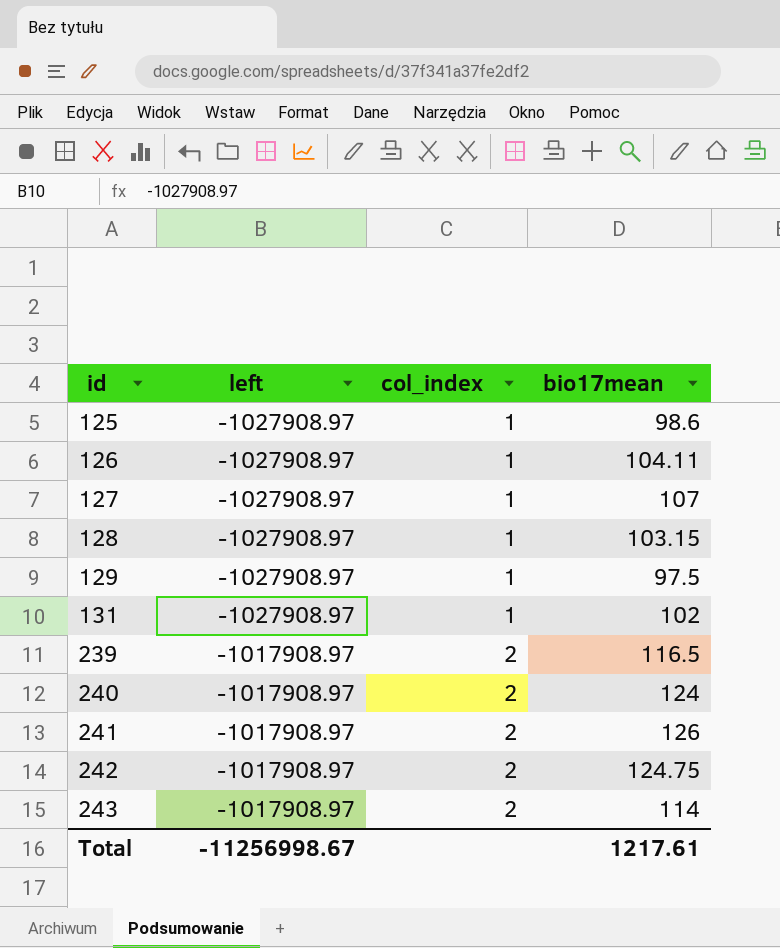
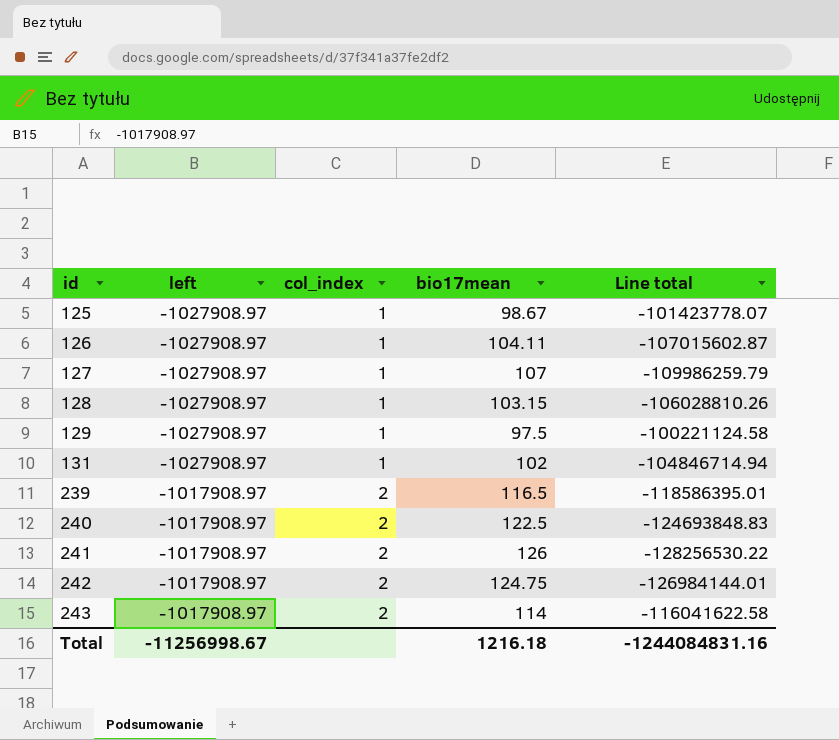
column Line total | formula: none -> [left] * [bio17mean]
125 | bio17mean: 98.6 -> 98.67
240 | bio17mean: 124 -> 122.5
Total | bio17mean: 1217.61 -> 1216.18

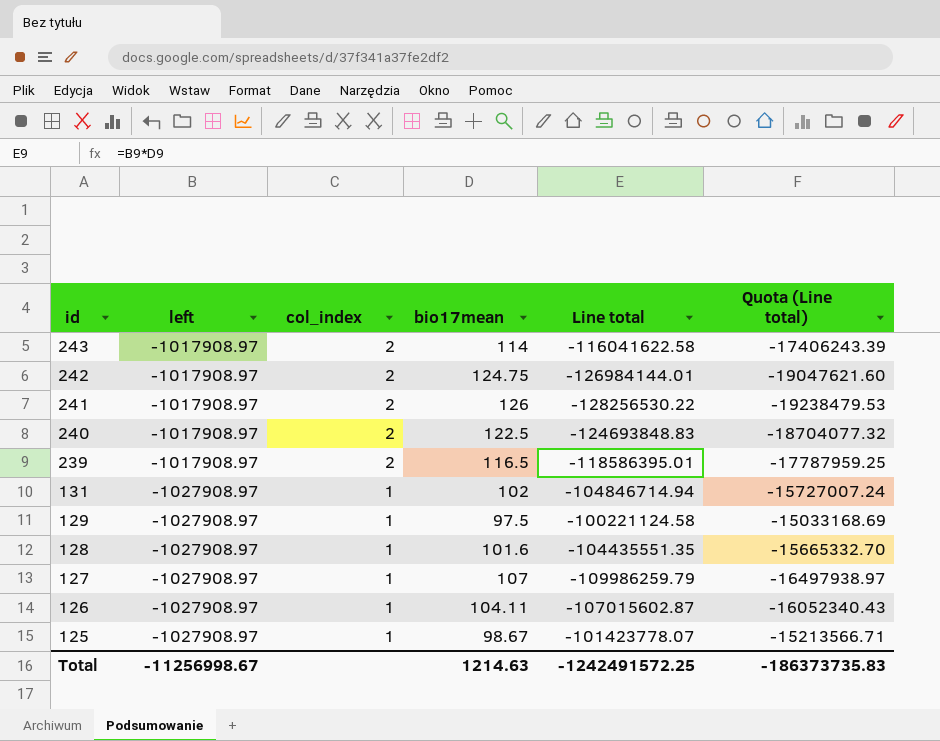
row order: id ascending -> id descending
column Quota (Line total) | formula: none -> [Line total] * 0.15
128 | bio17mean: 103.15 -> 101.6
128 | Line total: -106028810.26 -> -104435551.35
Total | bio17mean: 1216.18 -> 1214.63
Total | Line total: -1244084831.16 -> -1242491572.25

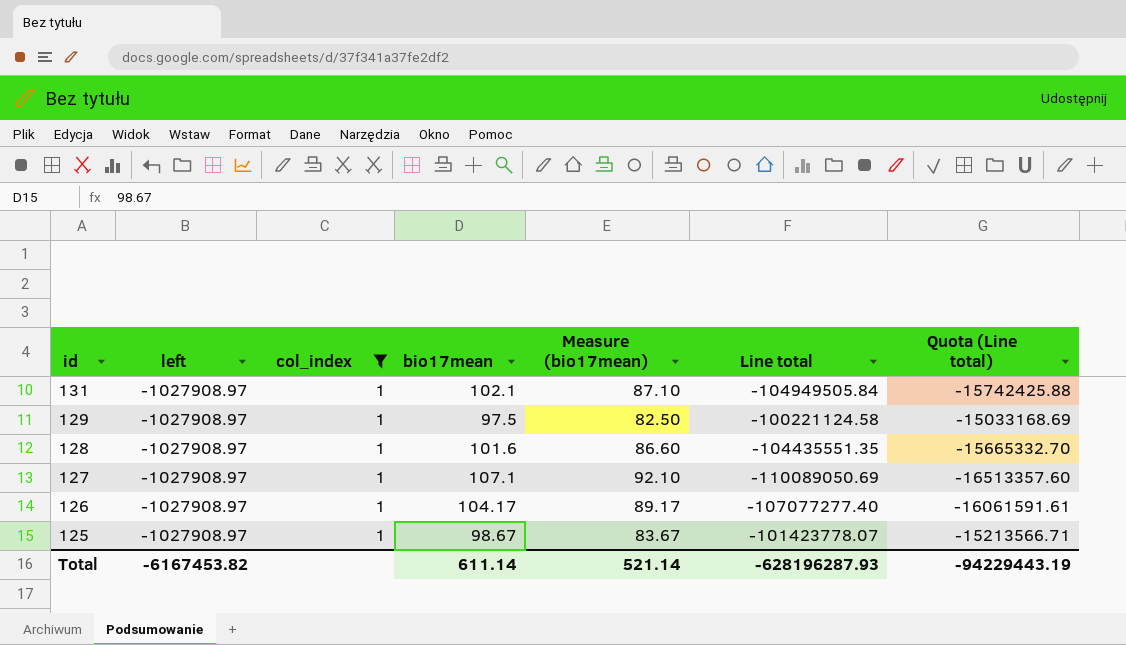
filter: none -> col_index = 1
column Measure (bio17mean) | formula: none -> [bio17mean] - 15
131 | bio17mean: 102 -> 102.1
131 | Line total: -104846714.94 -> -104949505.84
131 | Quota (Line total): -15727007.24 -> -15742425.88
127 | bio17mean: 107 -> 107.1
127 | Line total: -109986259.79 -> -110089050.69
127 | Quota (Line total): -16497938.97 -> -16513357.60
126 | bio17mean: 104.11 -> 104.17
126 | Line total: -107015602.87 -> -107077277.40
126 | Quota (Line total): -16052340.43 -> -16061591.61
Total | left: -11256998.67 -> -6167453.82
Total | bio17mean: 1214.63 -> 611.14
Total | Line total: -1242491572.25 -> -628196287.93
Total | Quota (Line total): -186373735.83 -> -94229443.19

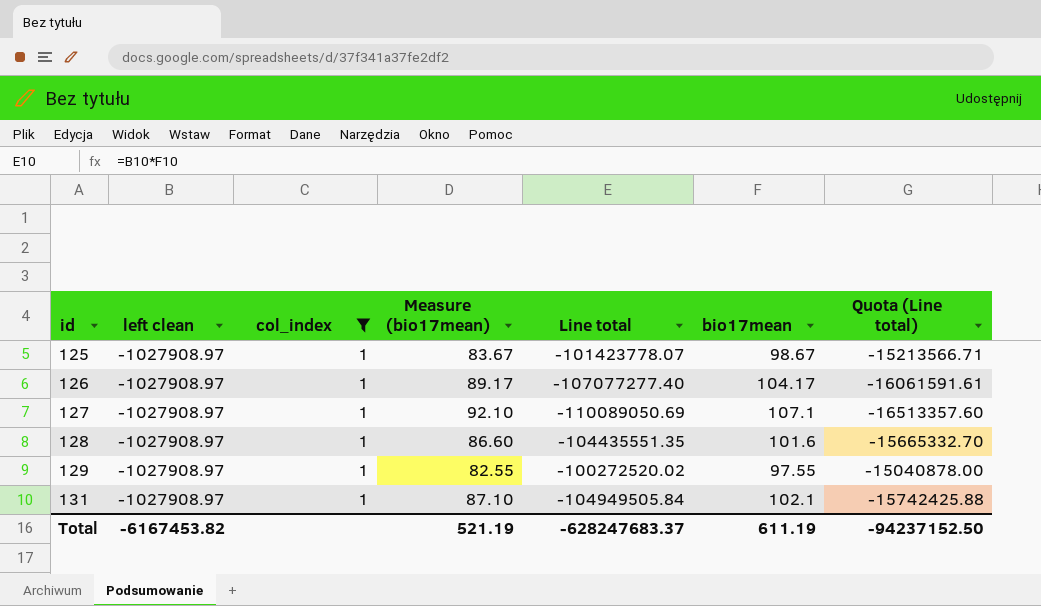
row order: id descending -> id ascending
column name: left -> left clean
column bio17mean | position: 4 -> 6
129 | Measure (bio17mean): 82.50 -> 82.55
129 | Line total: -100221124.58 -> -100272520.02
129 | bio17mean: 97.5 -> 97.55
129 | Quota (Line total): -15033168.69 -> -15040878.00
Total | Measure (bio17mean): 521.14 -> 521.19
Total | Line total: -628196287.93 -> -628247683.37
Total | bio17mean: 611.14 -> 611.19
Total | Quota (Line total): -94229443.19 -> -94237152.50

